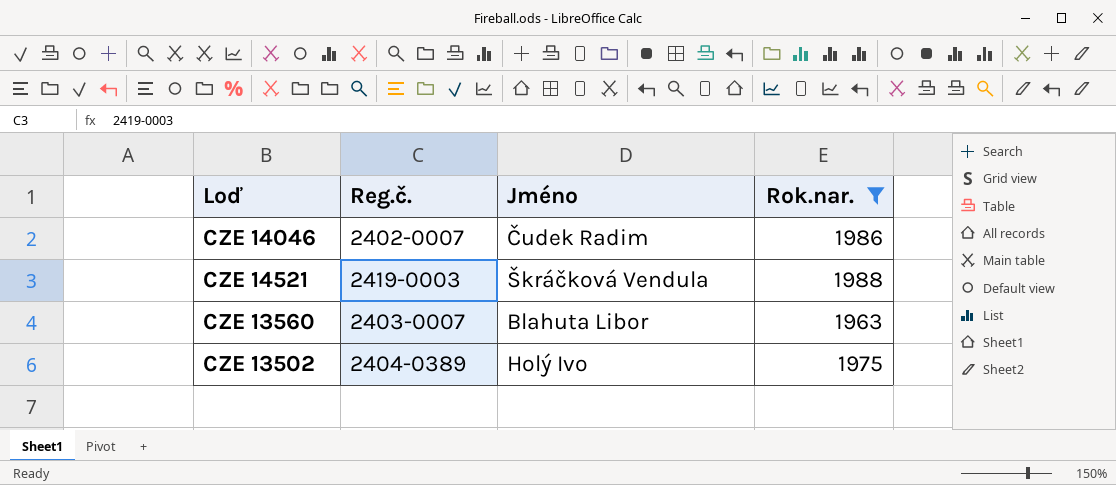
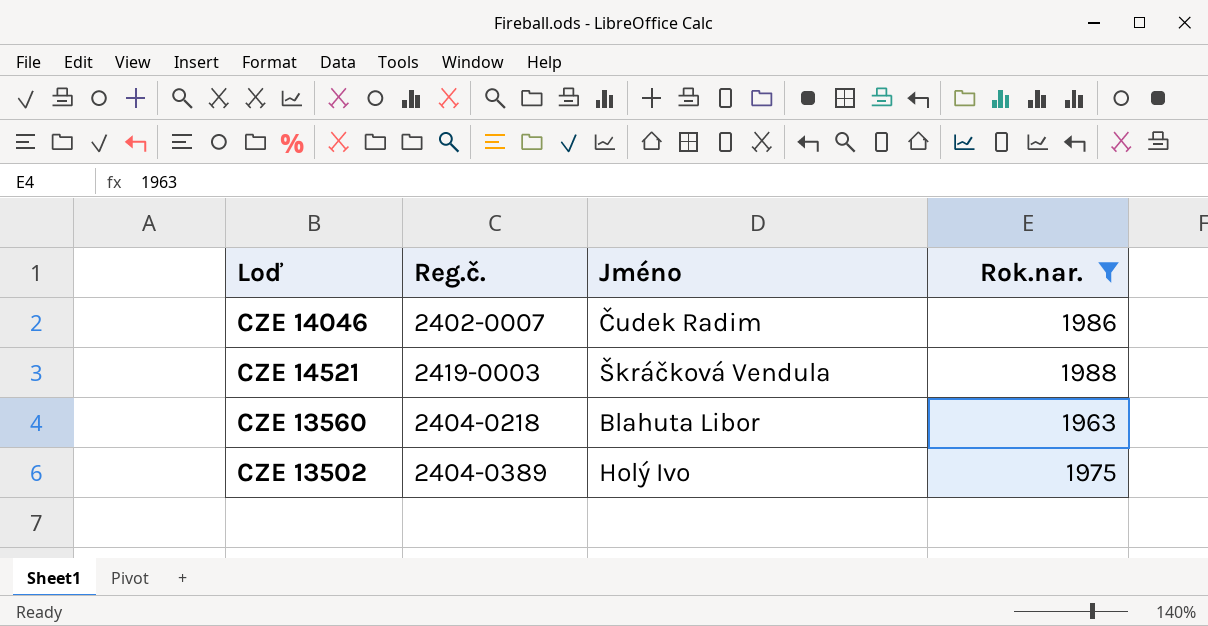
CZE 13560 | Reg.č.: 2403-0007 -> 2404-0218

